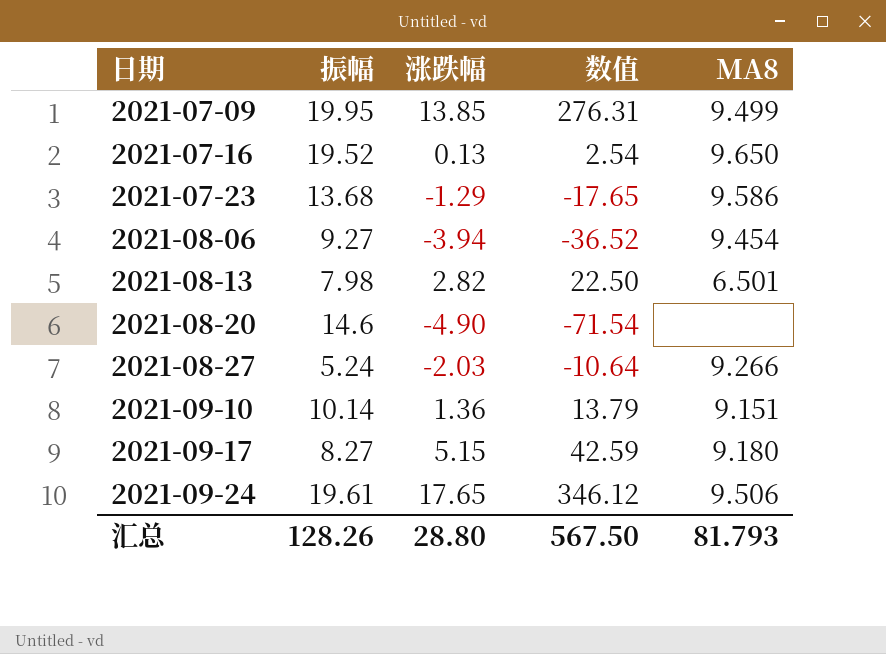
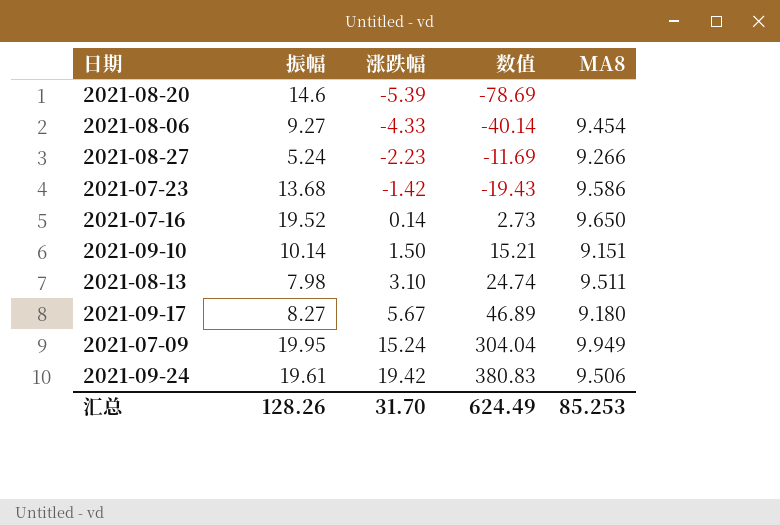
row order: 日期 ascending -> 涨跌幅 ascending
2021-08-20 | 涨跌幅: -4.90 -> -5.39
2021-08-20 | 数值: -71.54 -> -78.69
2021-08-06 | 涨跌幅: -3.94 -> -4.33
2021-08-06 | 数值: -36.52 -> -40.14
2021-08-27 | 涨跌幅: -2.03 -> -2.23
2021-08-27 | 数值: -10.64 -> -11.69
2021-07-23 | 涨跌幅: -1.29 -> -1.42
2021-07-23 | 数值: -17.65 -> -19.43
2021-07-16 | 涨跌幅: 0.13 -> 0.14
2021-07-16 | 数值: 2.54 -> 2.73
2021-09-10 | 涨跌幅: 1.36 -> 1.50
2021-09-10 | 数值: 13.79 -> 15.21
2021-08-13 | 涨跌幅: 2.82 -> 3.10
2021-08-13 | 数值: 22.50 -> 24.74
2021-08-13 | MA8: 6.501 -> 9.511
2021-09-17 | 涨跌幅: 5.15 -> 5.67
2021-09-17 | 数值: 42.59 -> 46.89
2021-07-09 | 涨跌幅: 13.85 -> 15.24
2021-07-09 | 数值: 276.31 -> 304.04
2021-07-09 | MA8: 9.499 -> 9.949
2021-09-24 | 涨跌幅: 17.65 -> 19.42
2021-09-24 | 数值: 346.12 -> 380.83
汇总 | 涨跌幅: 28.80 -> 31.70
汇总 | 数值: 567.50 -> 624.49
汇总 | MA8: 81.793 -> 85.253

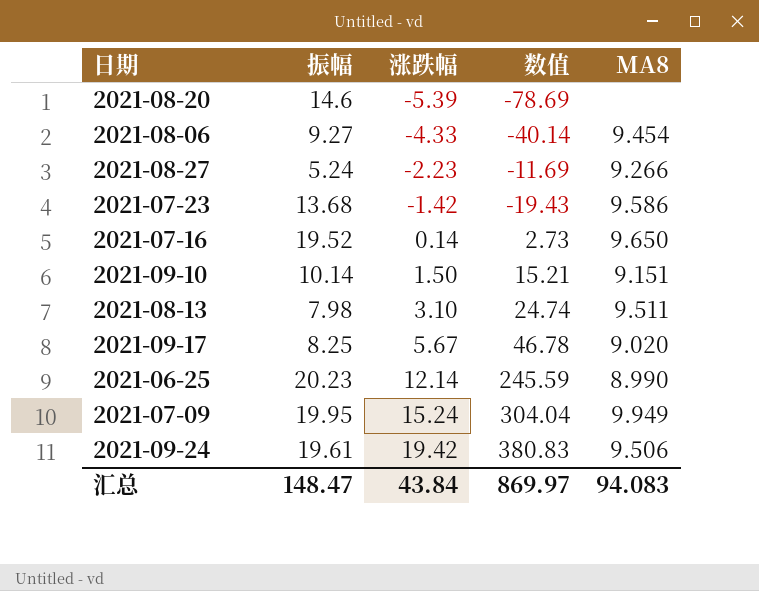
2021-09-17 | 振幅: 8.27 -> 8.25
2021-09-17 | 数值: 46.89 -> 46.78
2021-09-17 | MA8: 9.180 -> 9.020
row 2021-06-25: none -> 20.23 | 12.14 | 245.59 | 8.990
汇总 | 振幅: 128.26 -> 148.47
汇总 | 涨跌幅: 31.70 -> 43.84
汇总 | 数值: 624.49 -> 869.97
汇总 | MA8: 85.253 -> 94.083

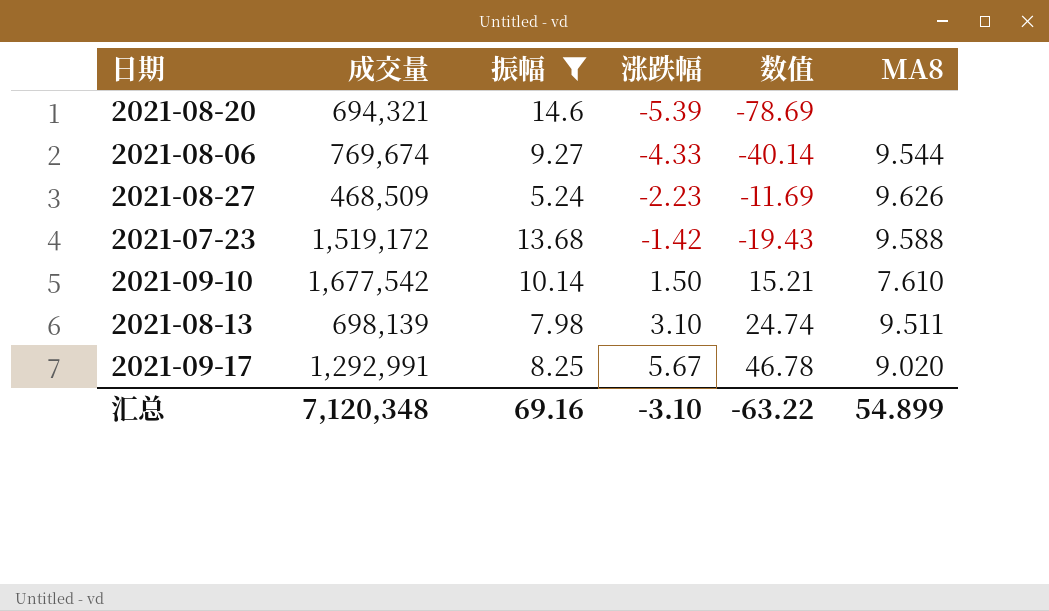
filter: none -> 振幅 <= 14.6
column 成交量 | position: none -> 2
2021-08-06 | MA8: 9.454 -> 9.544
2021-08-27 | MA8: 9.266 -> 9.626
2021-07-23 | MA8: 9.586 -> 9.588
2021-09-10 | MA8: 9.151 -> 7.610
汇总 | 振幅: 148.47 -> 69.16
汇总 | 涨跌幅: 43.84 -> -3.10
汇总 | 数值: 869.97 -> -63.22
汇总 | MA8: 94.083 -> 54.899

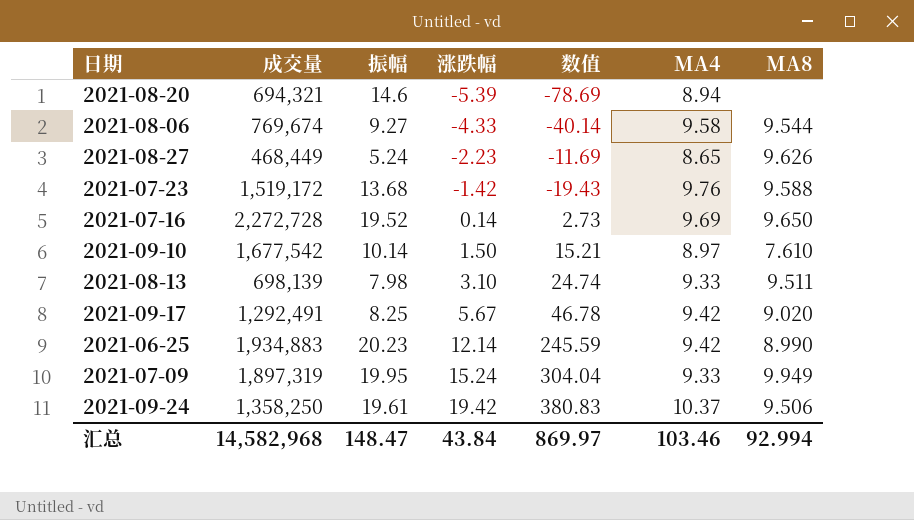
filter: 振幅 <= 14.6 -> none
column MA4 | position: none -> 6
2021-08-27 | 成交量: 468,509 -> 468,449
2021-09-17 | 成交量: 1,292,991 -> 1,292,491
汇总 | 成交量: 7,120,348 -> 14,582,968
汇总 | 振幅: 69.16 -> 148.47
汇总 | 涨跌幅: -3.10 -> 43.84
汇总 | 数值: -63.22 -> 869.97
汇总 | MA8: 54.899 -> 92.994

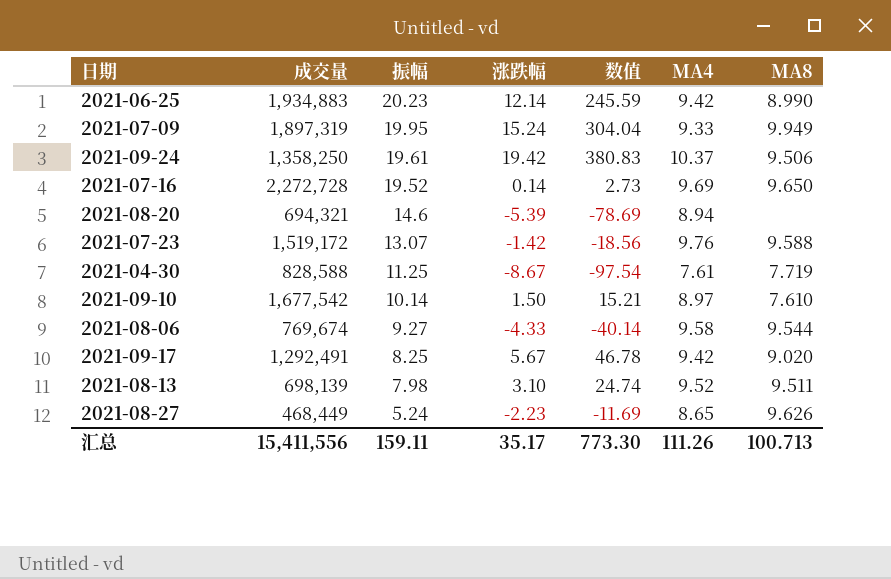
row order: 涨跌幅 ascending -> 振幅 descending
2021-07-23 | 振幅: 13.68 -> 13.07
2021-07-23 | 数值: -19.43 -> -18.56
row 2021-04-30: none -> 828,588 | 11.25 | -8.67 | -97.54 | 7.61 | 7.719
2021-08-13 | MA4: 9.33 -> 9.52
汇总 | 成交量: 14,582,968 -> 15,411,556
汇总 | 振幅: 148.47 -> 159.11
汇总 | 涨跌幅: 43.84 -> 35.17
汇总 | 数值: 869.97 -> 773.30
汇总 | MA4: 103.46 -> 111.26
汇总 | MA8: 92.994 -> 100.713

